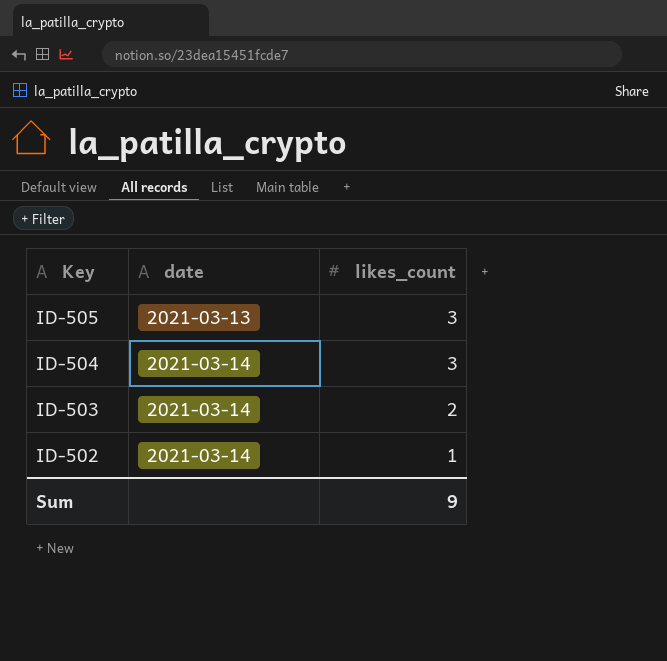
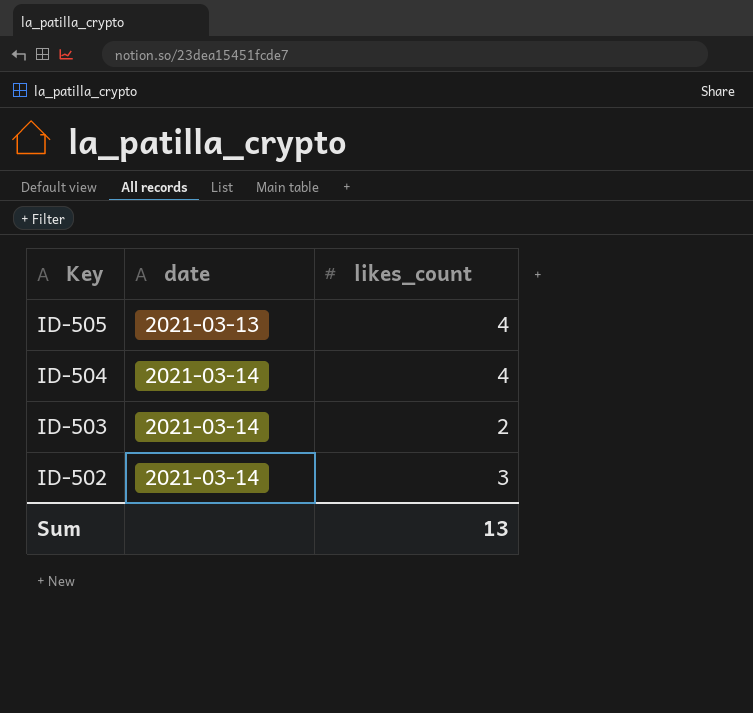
ID-505 | likes_count: 3 -> 4
ID-504 | likes_count: 3 -> 4
ID-502 | likes_count: 1 -> 3
Sum | likes_count: 9 -> 13

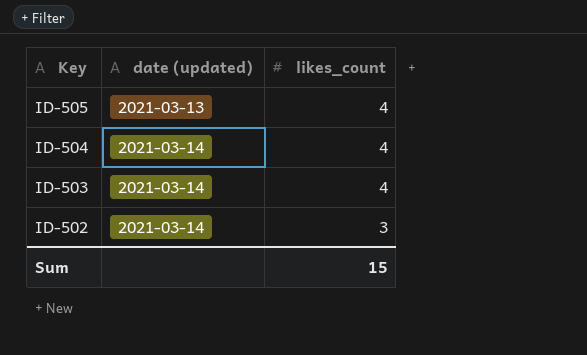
column name: date -> date (updated)
ID-503 | likes_count: 2 -> 4
Sum | likes_count: 13 -> 15

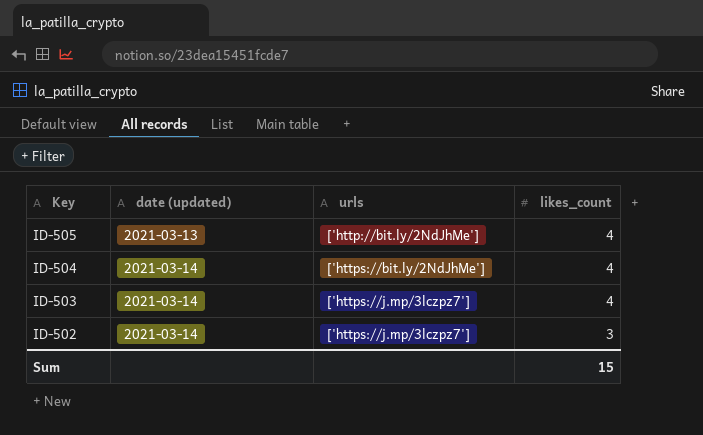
column urls | position: none -> 3

